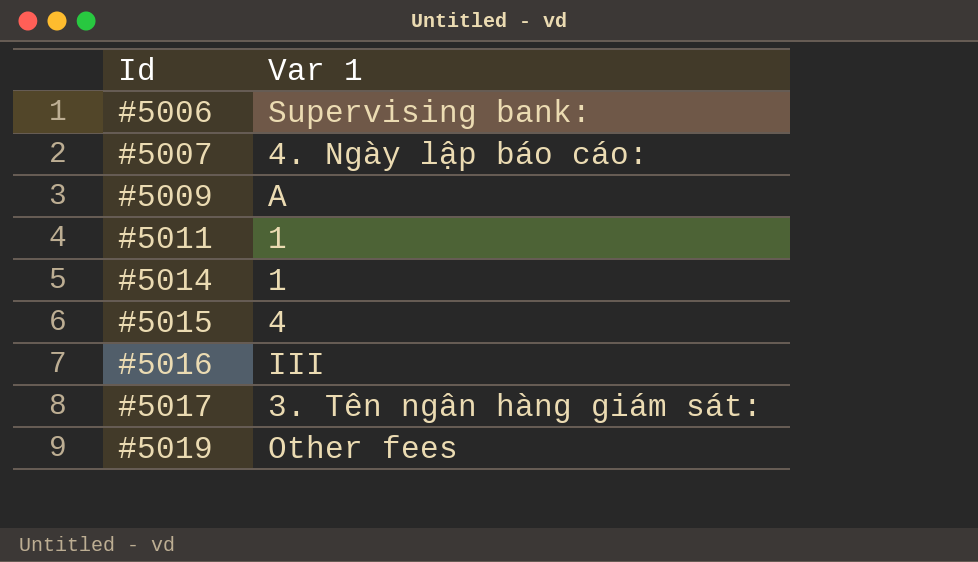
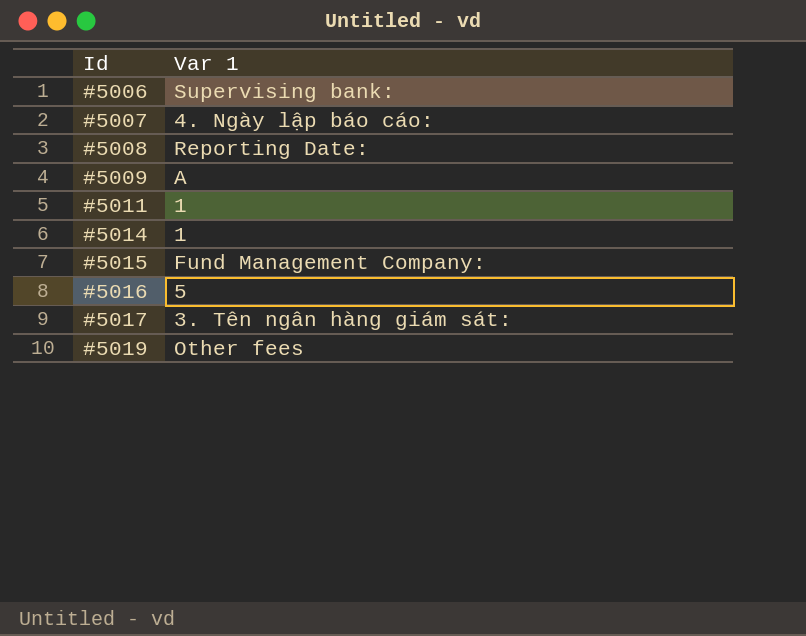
row #5008: none -> Reporting Date:
#5015 | Var 1: 4 -> Fund Management Company:
#5016 | Var 1: III -> 5

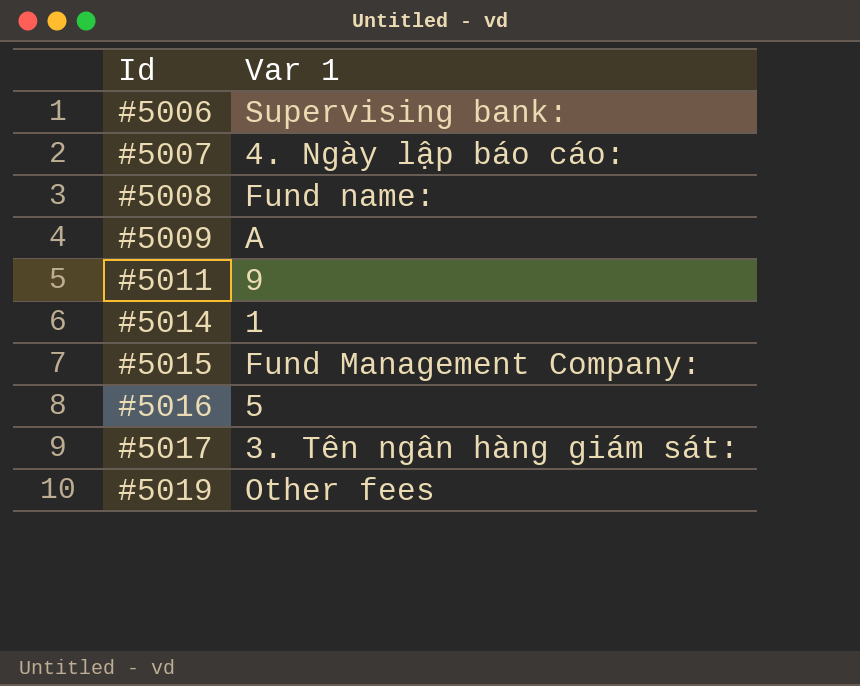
#5008 | Var 1: Reporting Date: -> Fund name:
#5011 | Var 1: 1 -> 9

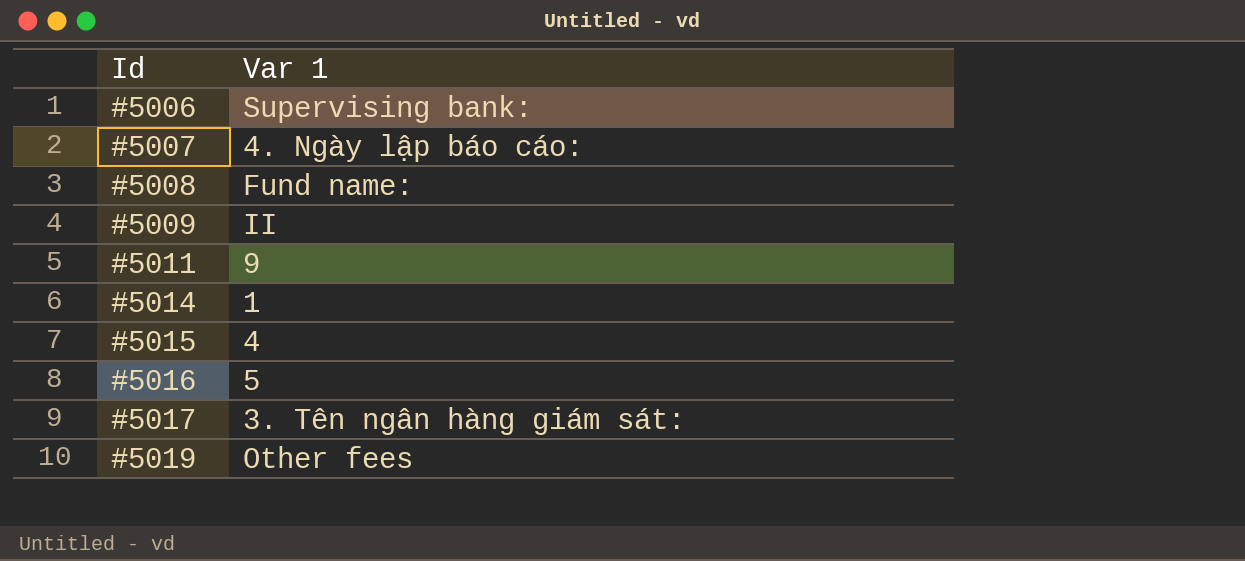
#5009 | Var 1: A -> II
#5015 | Var 1: Fund Management Company: -> 4

